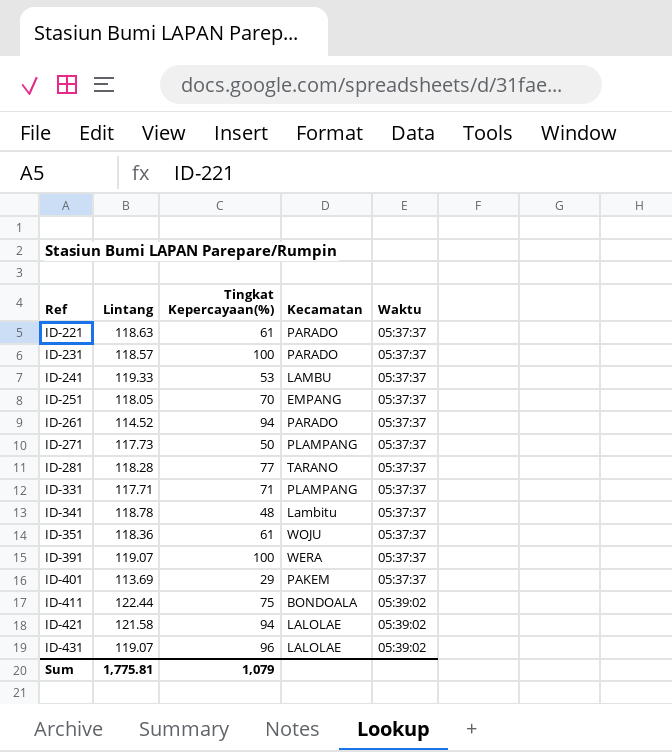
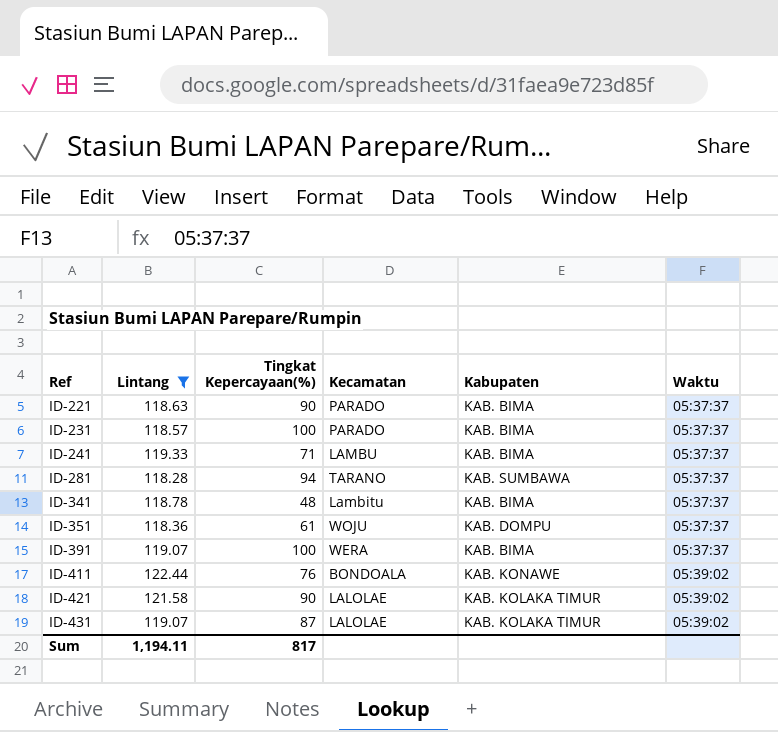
filter: none -> Lintang >= 118.28
column Kabupaten | position: none -> 5
ID-221 | Tingkat Kepercayaan(%): 61 -> 90
ID-241 | Tingkat Kepercayaan(%): 53 -> 71
ID-281 | Tingkat Kepercayaan(%): 77 -> 94
ID-411 | Tingkat Kepercayaan(%): 75 -> 76
ID-421 | Tingkat Kepercayaan(%): 94 -> 90
ID-431 | Tingkat Kepercayaan(%): 96 -> 87
Sum | Lintang: 1,775.81 -> 1,194.11
Sum | Tingkat Kepercayaan(%): 1,079 -> 817

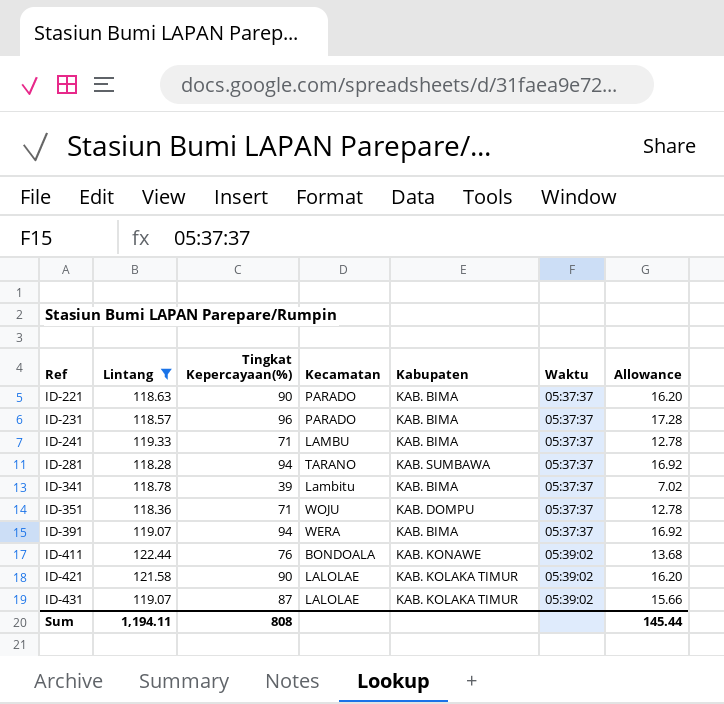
column Allowance | formula: none -> [Tingkat Kepercayaan(%)] * 0.18
ID-231 | Tingkat Kepercayaan(%): 100 -> 96
ID-341 | Tingkat Kepercayaan(%): 48 -> 39
ID-351 | Tingkat Kepercayaan(%): 61 -> 71
ID-391 | Tingkat Kepercayaan(%): 100 -> 94
Sum | Tingkat Kepercayaan(%): 817 -> 808

